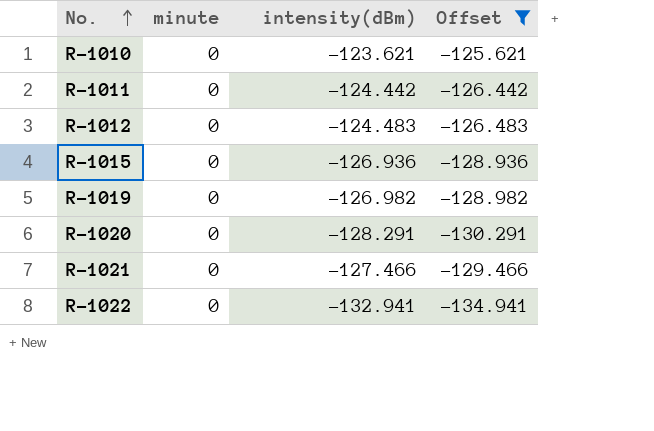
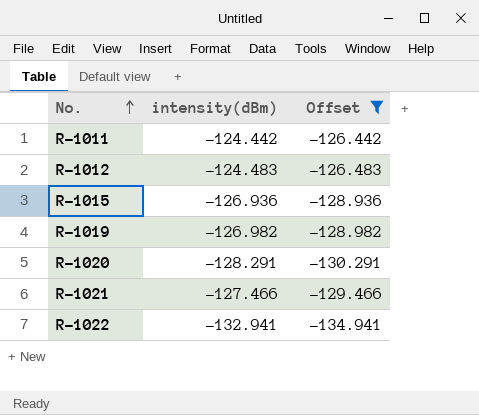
column minute | position: 2 -> none
row R-1010: 0 | -123.621 | -125.621 -> none

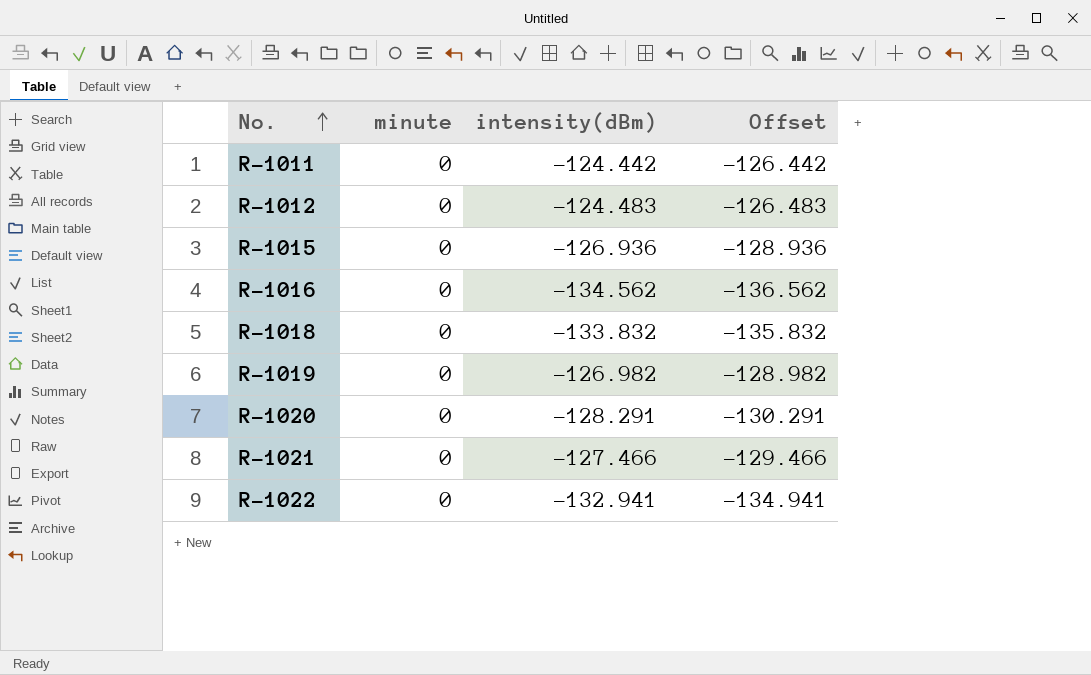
filter: Offset >= -134.941 -> none
column minute | position: none -> 2

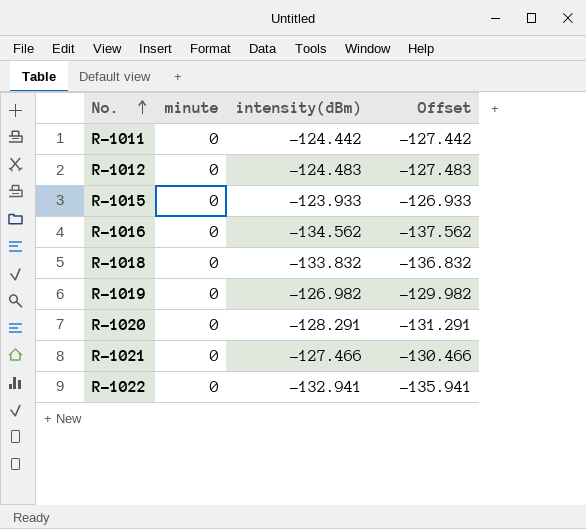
column Offset | formula: [intensity(dBm)] - 2 -> [intensity(dBm)] - 3
R-1015 | intensity(dBm): -126.936 -> -123.933

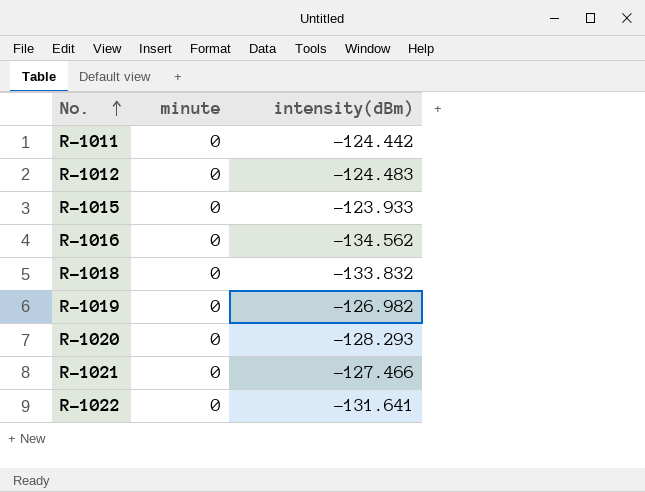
column Offset | formula: [intensity(dBm)] - 3 -> none
R-1020 | intensity(dBm): -128.291 -> -128.293
R-1022 | intensity(dBm): -132.941 -> -131.641

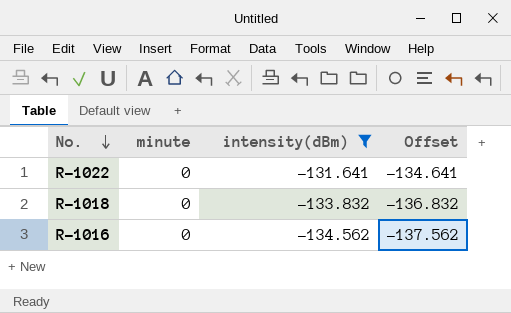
filter: none -> intensity(dBm) <= -131.641
row order: No. ascending -> No. descending
column Offset | formula: none -> [intensity(dBm)] - 3

